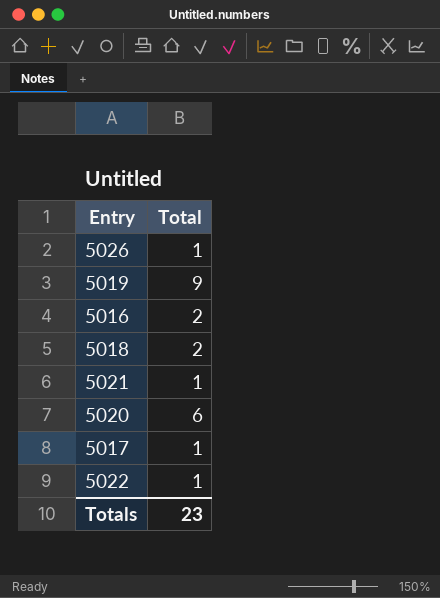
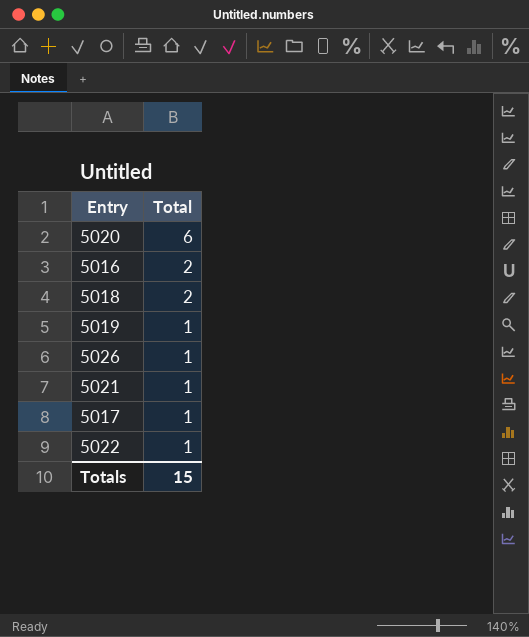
row order: none -> Total descending
5019 | Total: 9 -> 1
Totals | Total: 23 -> 15

